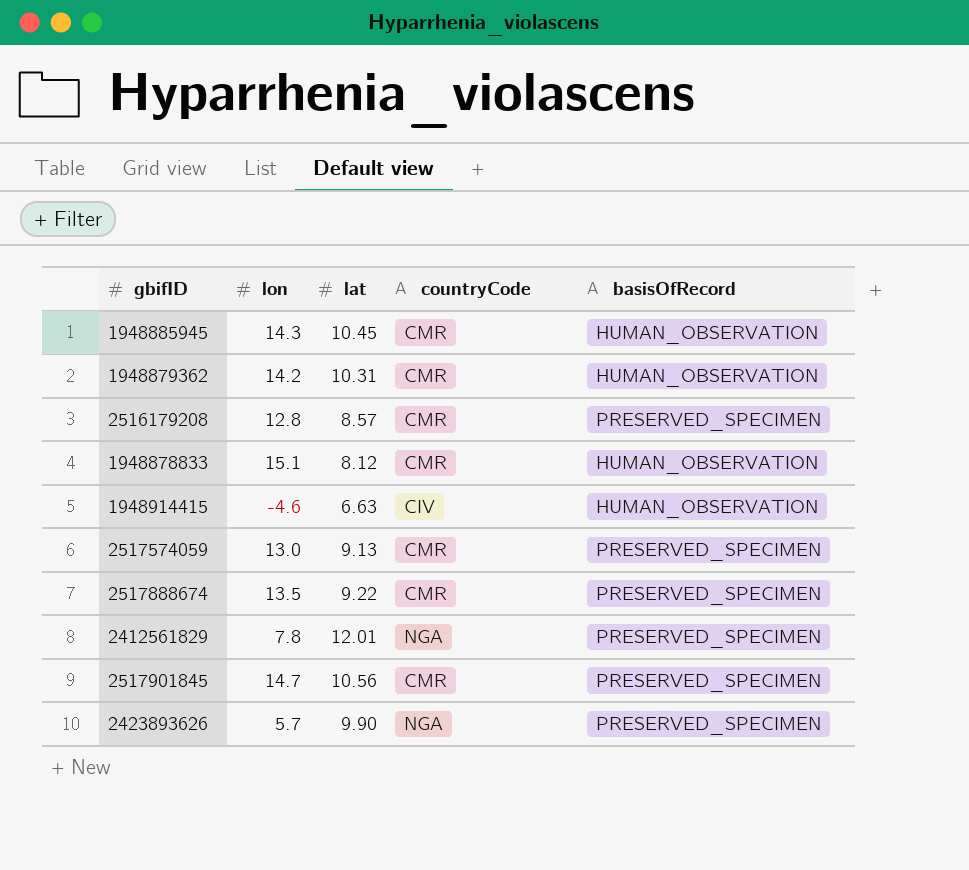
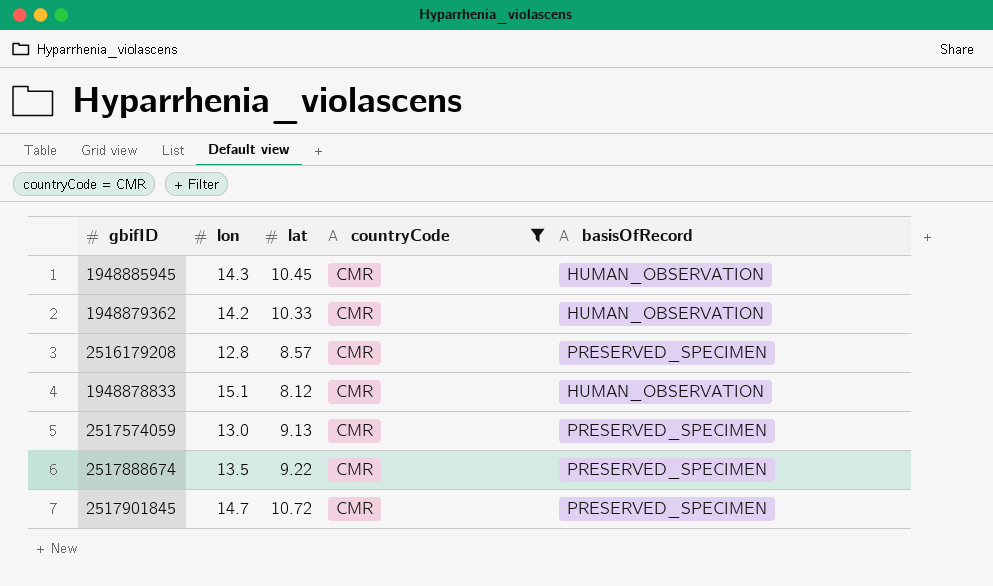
filter: none -> countryCode = CMR
1948879362 | lat: 10.31 -> 10.33
2517901845 | lat: 10.56 -> 10.72

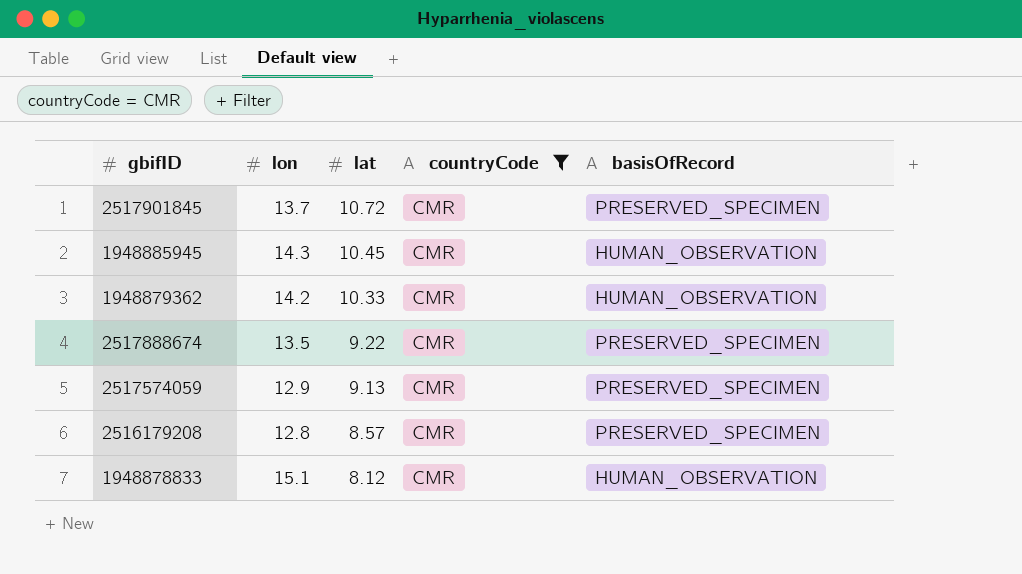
row order: none -> lat descending
2517901845 | lon: 14.7 -> 13.7
2517574059 | lon: 13.0 -> 12.9

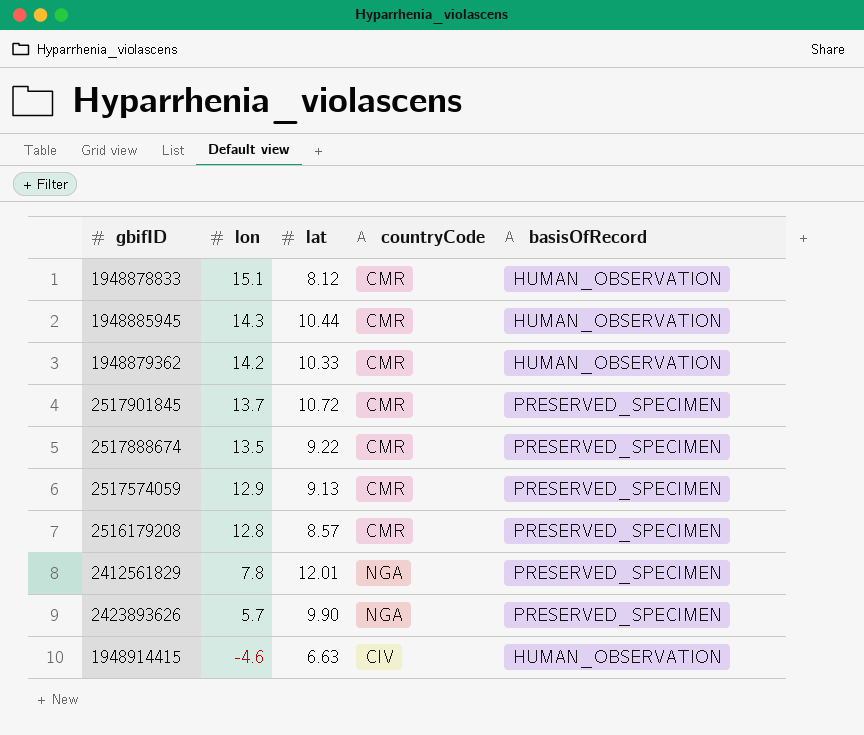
filter: countryCode = CMR -> none
row order: lat descending -> lon descending
1948885945 | lat: 10.45 -> 10.44

